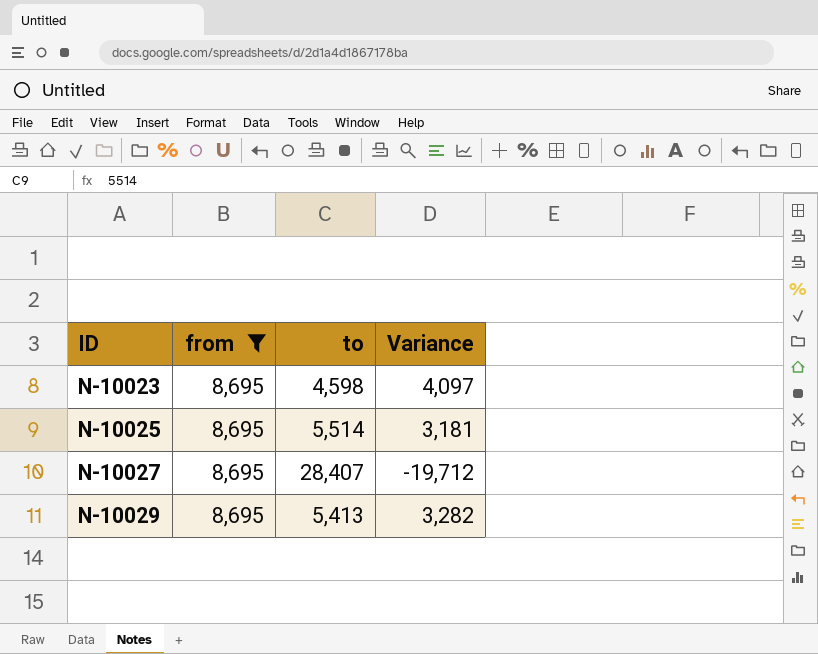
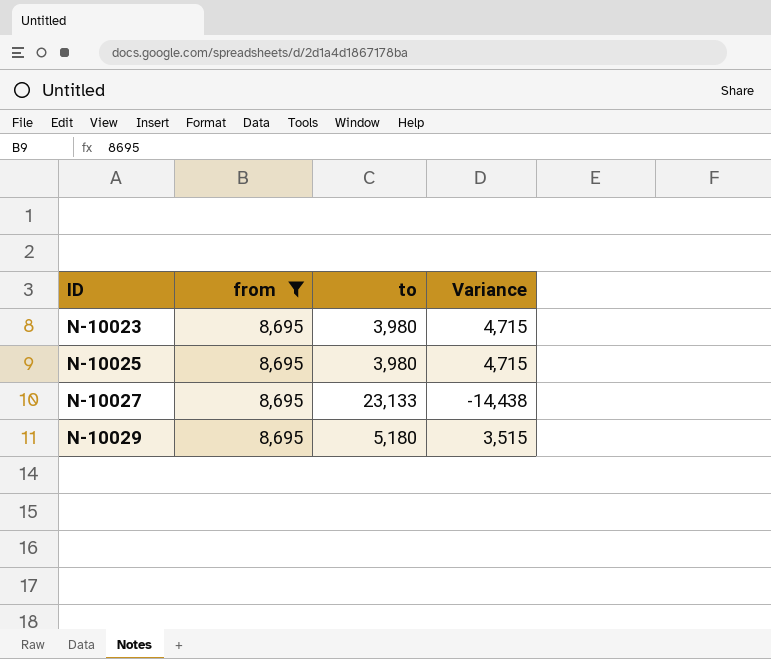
N-10023 | to: 4,598 -> 3,980
N-10023 | Variance: 4,097 -> 4,715
N-10025 | to: 5,514 -> 3,980
N-10025 | Variance: 3,181 -> 4,715
N-10027 | to: 28,407 -> 23,133
N-10027 | Variance: -19,712 -> -14,438
N-10029 | to: 5,413 -> 5,180
N-10029 | Variance: 3,282 -> 3,515

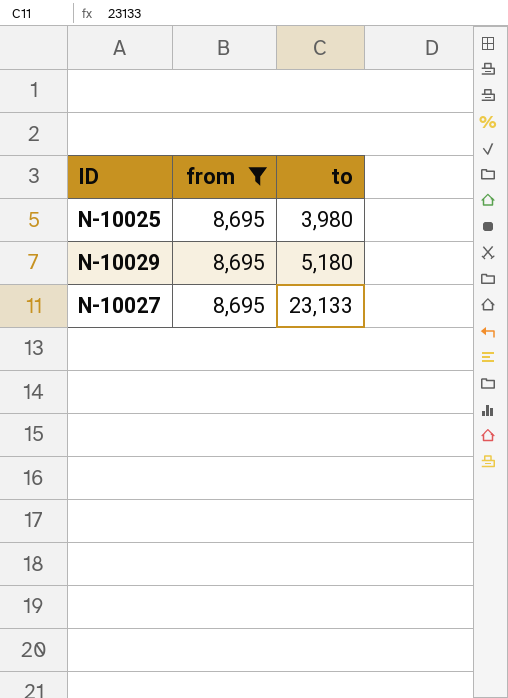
row order: ID ascending -> to ascending
column Variance | formula: [from] - [to] -> none
row N-10023: 8,695 | 3,980 | 4,715 -> none

